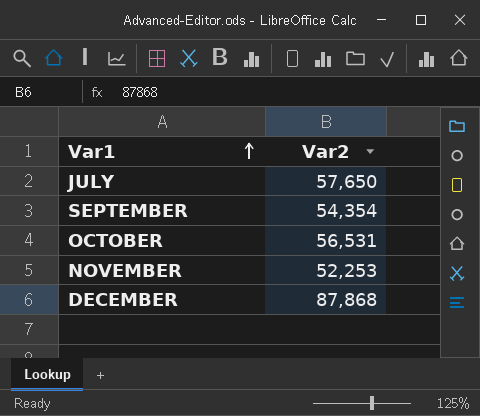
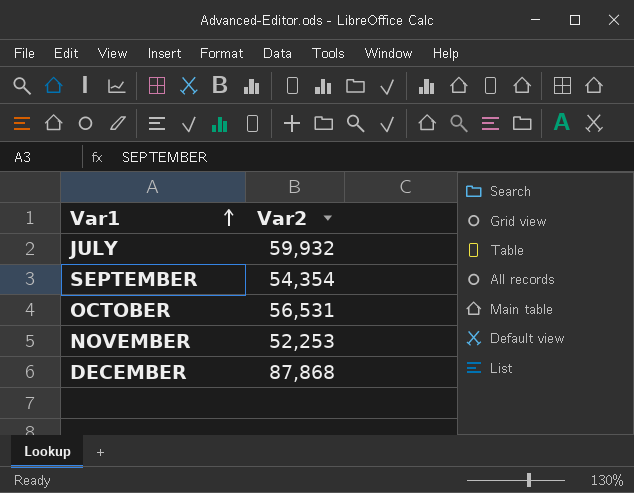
JULY | Var2: 57,650 -> 59,932

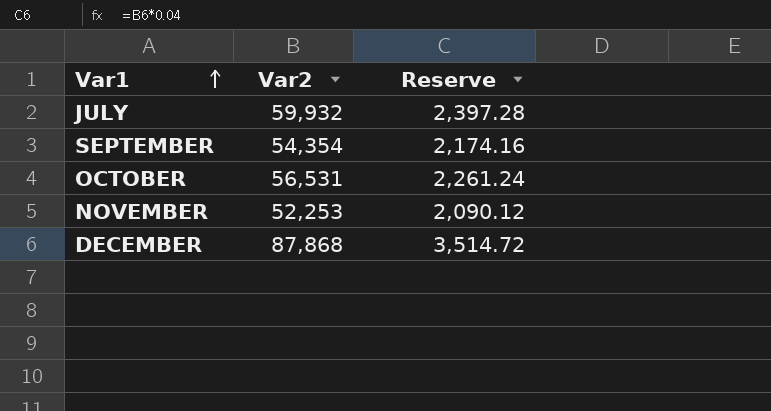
column Reserve | formula: none -> [Var2] * 0.04

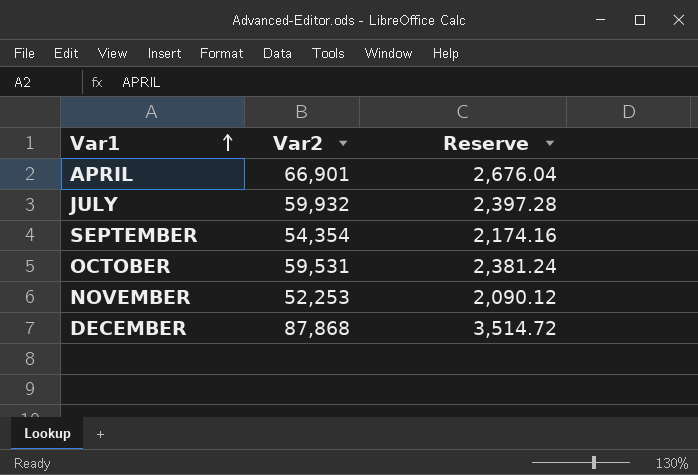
row APRIL: none -> 66,901 | 2,676.04
OCTOBER | Var2: 56,531 -> 59,531
OCTOBER | Reserve: 2,261.24 -> 2,381.24

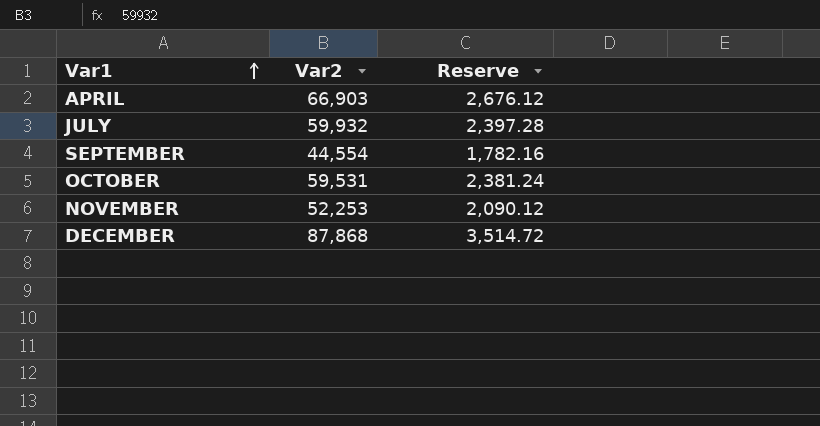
APRIL | Var2: 66,901 -> 66,903
APRIL | Reserve: 2,676.04 -> 2,676.12
SEPTEMBER | Var2: 54,354 -> 44,554
SEPTEMBER | Reserve: 2,174.16 -> 1,782.16

